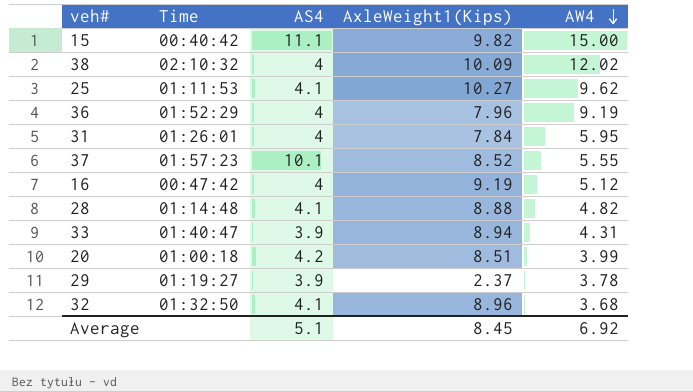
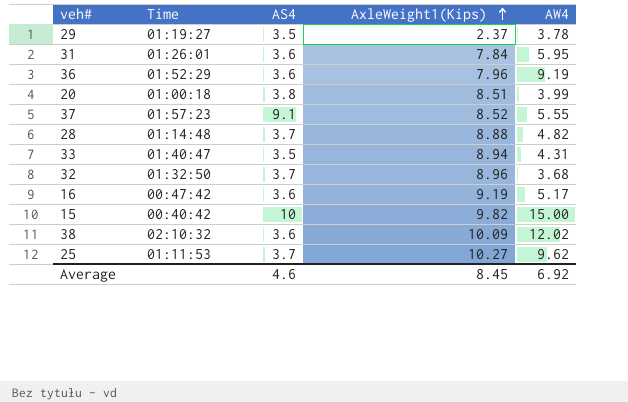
row order: AW4 descending -> AxleWeight1(Kips) ascending
29 | AS4: 3.9 -> 3.5
31 | AS4: 4 -> 3.6
36 | AS4: 4 -> 3.6
20 | AS4: 4.2 -> 3.8
37 | AS4: 10.1 -> 9.1
28 | AS4: 4.1 -> 3.7
33 | AS4: 3.9 -> 3.5
32 | AS4: 4.1 -> 3.7
16 | AS4: 4 -> 3.6
16 | AW4: 5.12 -> 5.17
15 | AS4: 11.1 -> 10
38 | AS4: 4 -> 3.6
25 | AS4: 4.1 -> 3.7
Average | AS4: 5.1 -> 4.6

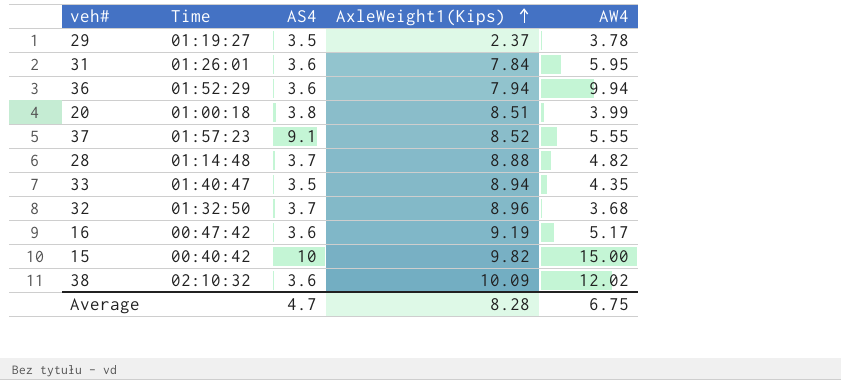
row 25: 01:11:53 | 3.7 | 10.27 | 9.62 -> none
36 | AxleWeight1(Kips): 7.96 -> 7.94
36 | AW4: 9.19 -> 9.94
33 | AW4: 4.31 -> 4.35
Average | AS4: 4.6 -> 4.7
Average | AxleWeight1(Kips): 8.45 -> 8.28
Average | AW4: 6.92 -> 6.75

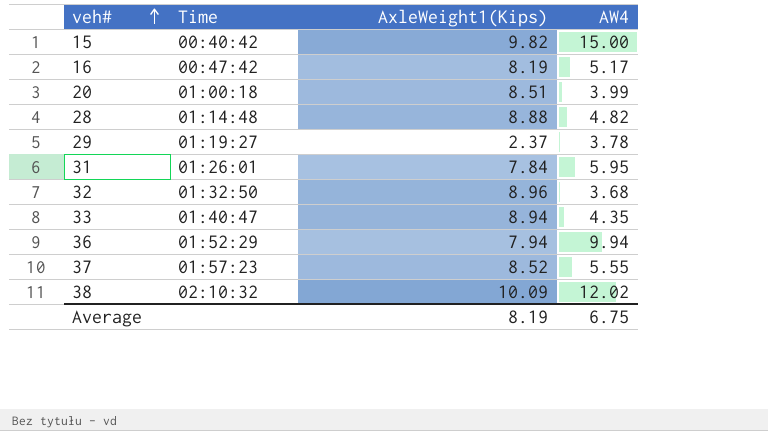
row order: AxleWeight1(Kips) ascending -> veh# ascending
column AS4 | position: 3 -> none
16 | AxleWeight1(Kips): 9.19 -> 8.19
Average | AxleWeight1(Kips): 8.28 -> 8.19

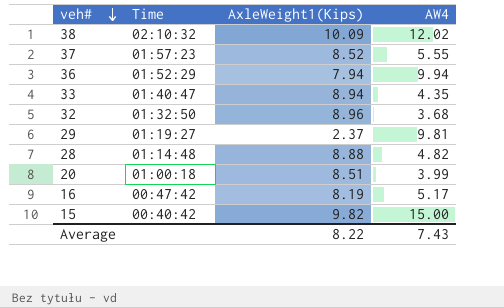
row order: veh# ascending -> veh# descending
row 31: 01:26:01 | 7.84 | 5.95 -> none
29 | AW4: 3.78 -> 9.81
Average | AxleWeight1(Kips): 8.19 -> 8.22
Average | AW4: 6.75 -> 7.43

